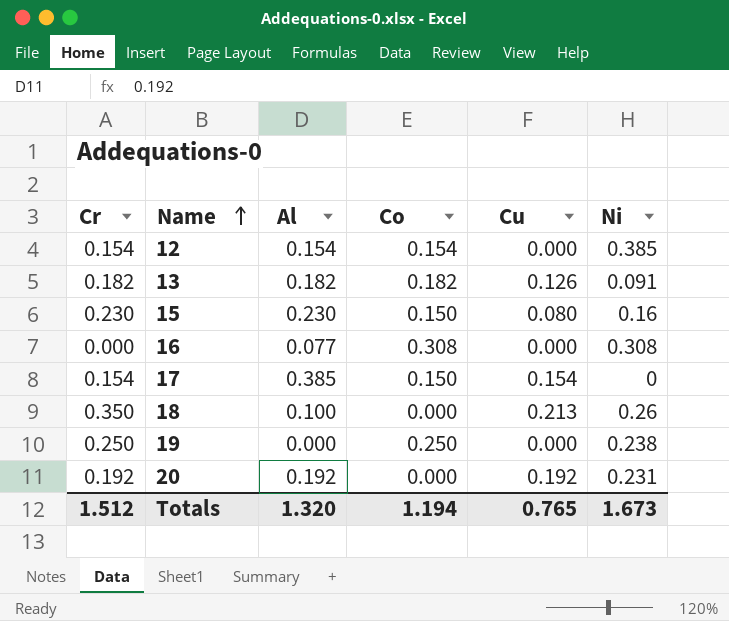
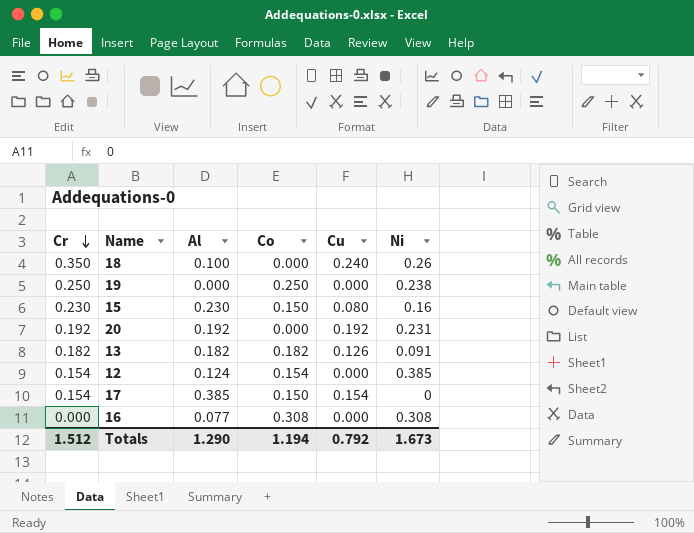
row order: Name ascending -> Cr descending
18 | Cu: 0.213 -> 0.240
12 | Al: 0.154 -> 0.124
Totals | Al: 1.320 -> 1.290
Totals | Cu: 0.765 -> 0.792

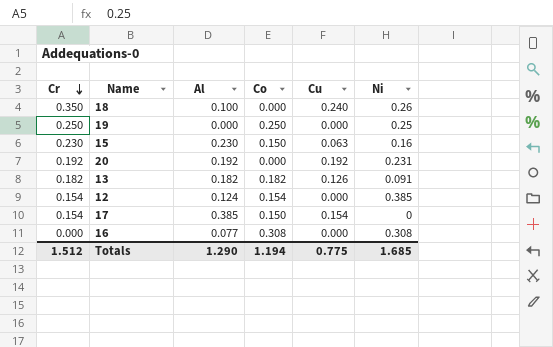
19 | Ni: 0.238 -> 0.25
15 | Cu: 0.080 -> 0.063
Totals | Cu: 0.792 -> 0.775
Totals | Ni: 1.673 -> 1.685

